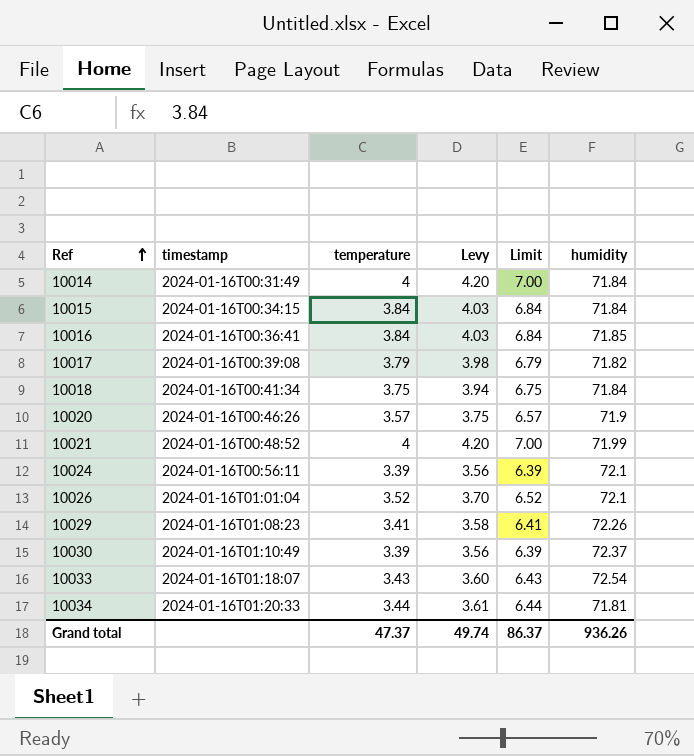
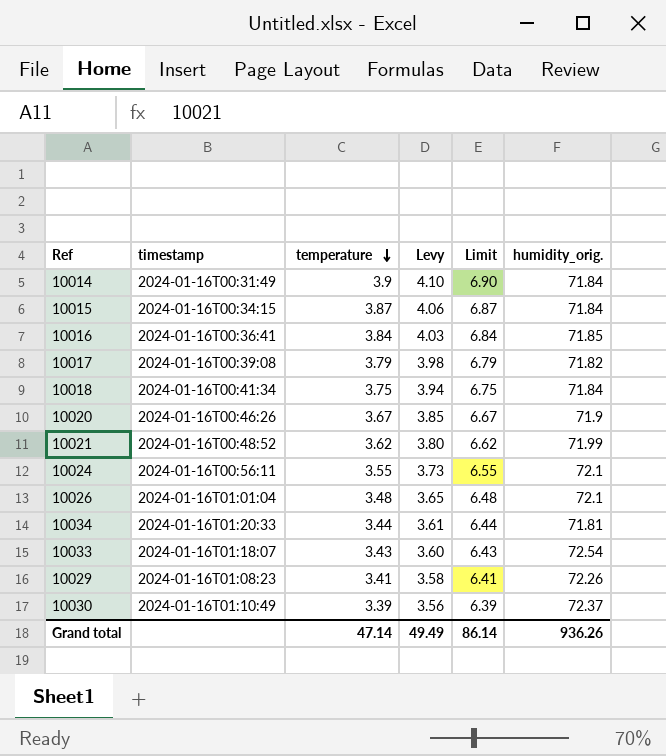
row order: Ref ascending -> temperature descending
column name: humidity -> humidity_orig.
10014 | temperature: 4 -> 3.9
10014 | Levy: 4.20 -> 4.10
10014 | Limit: 7.00 -> 6.90
10015 | temperature: 3.84 -> 3.87
10015 | Levy: 4.03 -> 4.06
10015 | Limit: 6.84 -> 6.87
10020 | temperature: 3.57 -> 3.67
10020 | Levy: 3.75 -> 3.85
10020 | Limit: 6.57 -> 6.67
10021 | temperature: 4 -> 3.62
10021 | Levy: 4.20 -> 3.80
10021 | Limit: 7.00 -> 6.62
10024 | temperature: 3.39 -> 3.55
10024 | Levy: 3.56 -> 3.73
10024 | Limit: 6.39 -> 6.55
10026 | temperature: 3.52 -> 3.48
10026 | Levy: 3.70 -> 3.65
10026 | Limit: 6.52 -> 6.48
Grand total | temperature: 47.37 -> 47.14
Grand total | Levy: 49.74 -> 49.49
Grand total | Limit: 86.37 -> 86.14

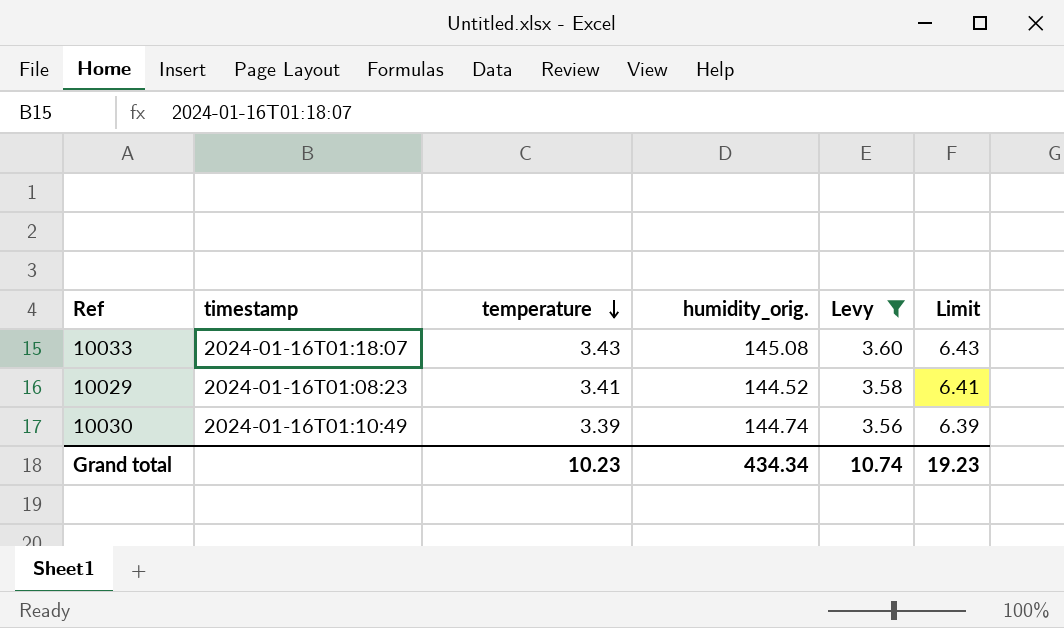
filter: none -> Levy <= 3.60
column humidity_orig. | position: 6 -> 4
10033 | humidity_orig.: 72.54 -> 145.08
10029 | humidity_orig.: 72.26 -> 144.52
10030 | humidity_orig.: 72.37 -> 144.74
Grand total | temperature: 47.14 -> 10.23
Grand total | humidity_orig.: 936.26 -> 434.34
Grand total | Levy: 49.49 -> 10.74
Grand total | Limit: 86.14 -> 19.23

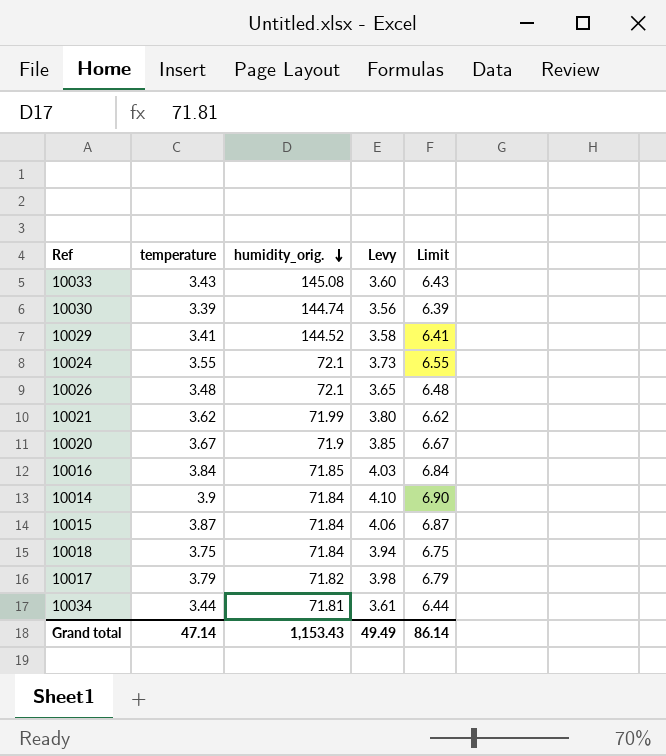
filter: Levy <= 3.60 -> none
row order: temperature descending -> humidity_orig. descending
column timestamp | position: 2 -> none
Grand total | temperature: 10.23 -> 47.14
Grand total | humidity_orig.: 434.34 -> 1,153.43
Grand total | Levy: 10.74 -> 49.49
Grand total | Limit: 19.23 -> 86.14

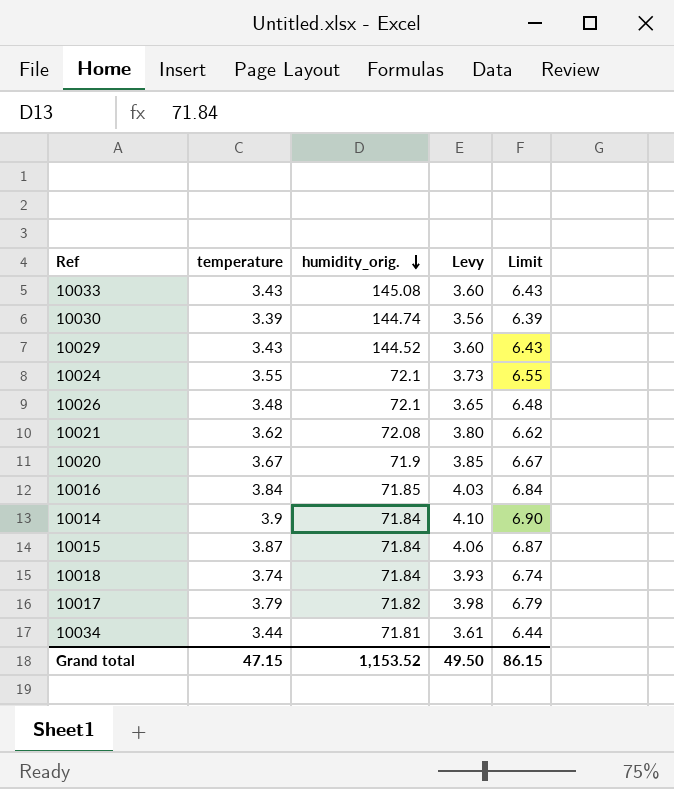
10029 | temperature: 3.41 -> 3.43
10029 | Levy: 3.58 -> 3.60
10029 | Limit: 6.41 -> 6.43
10021 | humidity_orig.: 71.99 -> 72.08
10018 | temperature: 3.75 -> 3.74
10018 | Levy: 3.94 -> 3.93
10018 | Limit: 6.75 -> 6.74
Grand total | temperature: 47.14 -> 47.15
Grand total | humidity_orig.: 1,153.43 -> 1,153.52
Grand total | Levy: 49.49 -> 49.50
Grand total | Limit: 86.14 -> 86.15

